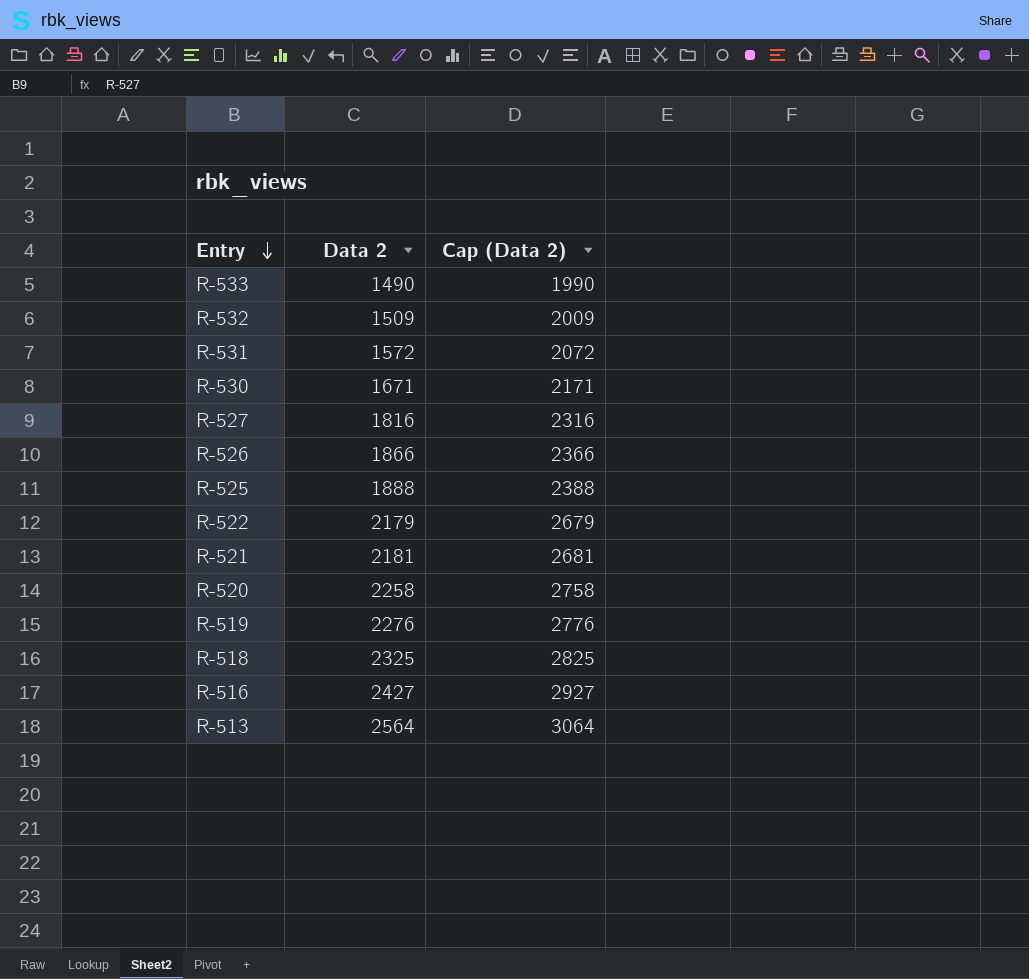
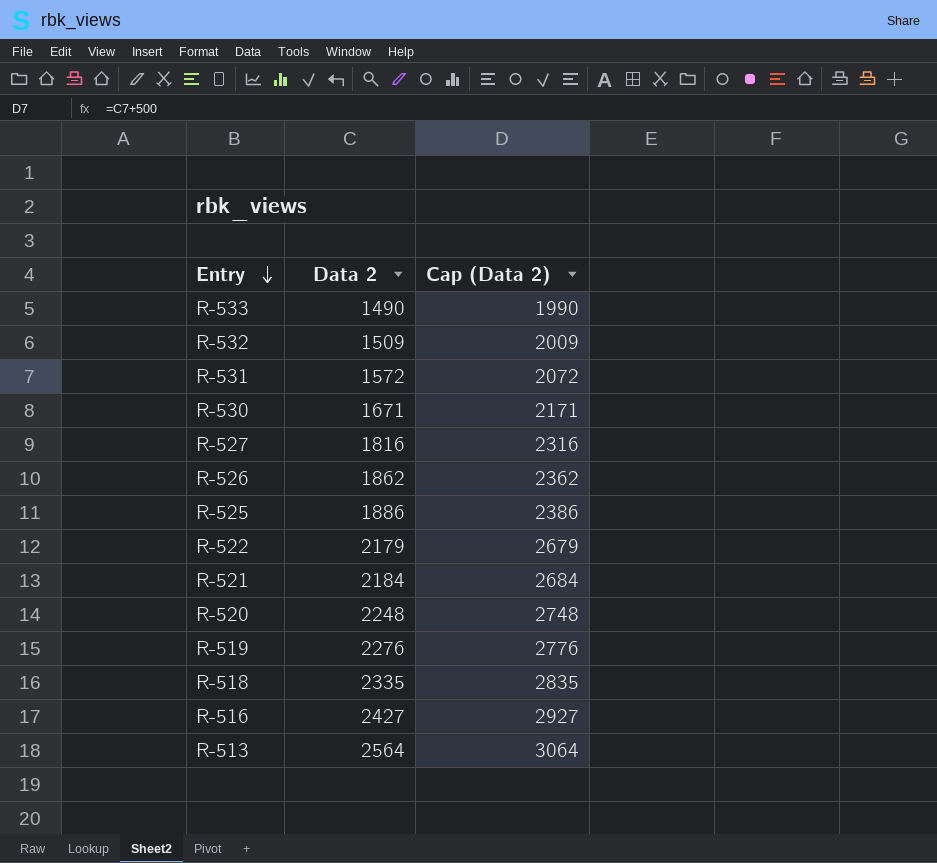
R-526 | Data 2: 1866 -> 1862
R-526 | Cap (Data 2): 2366 -> 2362
R-525 | Data 2: 1888 -> 1886
R-525 | Cap (Data 2): 2388 -> 2386
R-521 | Data 2: 2181 -> 2184
R-521 | Cap (Data 2): 2681 -> 2684
R-520 | Data 2: 2258 -> 2248
R-520 | Cap (Data 2): 2758 -> 2748
R-518 | Data 2: 2325 -> 2335
R-518 | Cap (Data 2): 2825 -> 2835

